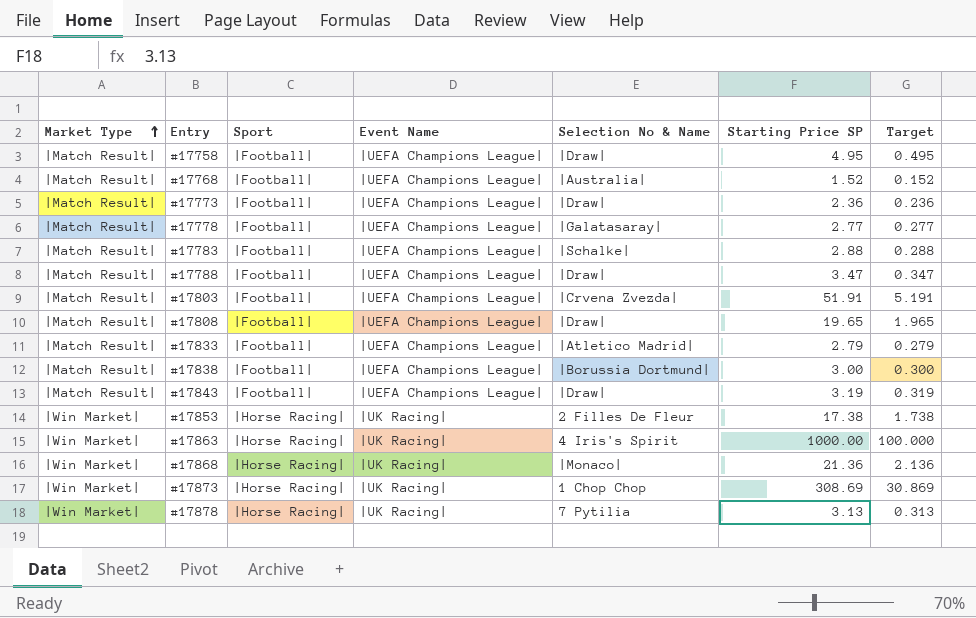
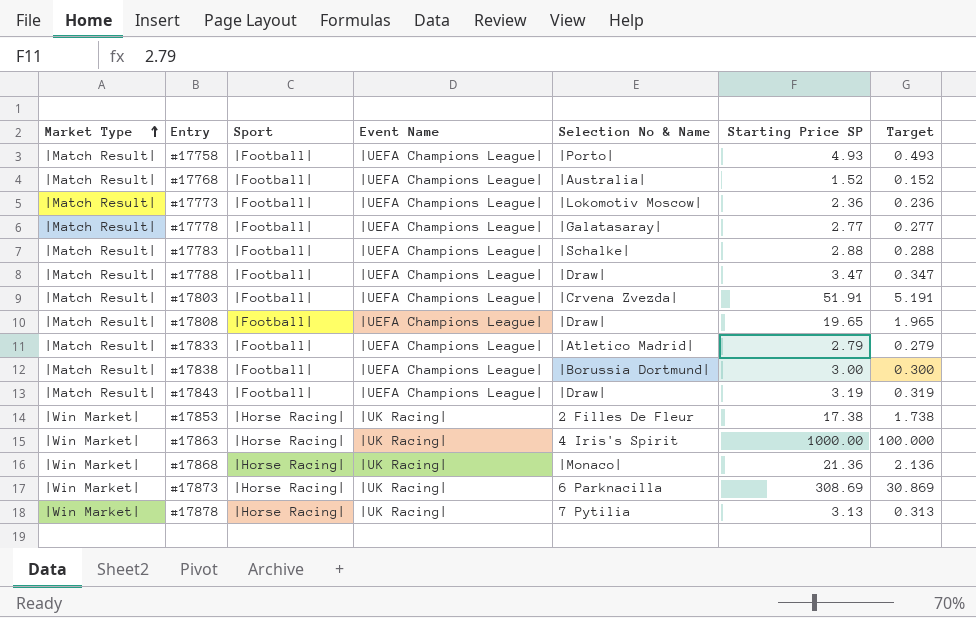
#17758 | Selection No & Name: |Draw| -> |Porto|
#17758 | Starting Price SP: 4.95 -> 4.93
#17758 | Target: 0.495 -> 0.493
#17773 | Selection No & Name: |Draw| -> |Lokomotiv Moscow|
#17873 | Selection No & Name: 1 Chop Chop -> 6 Parknacilla

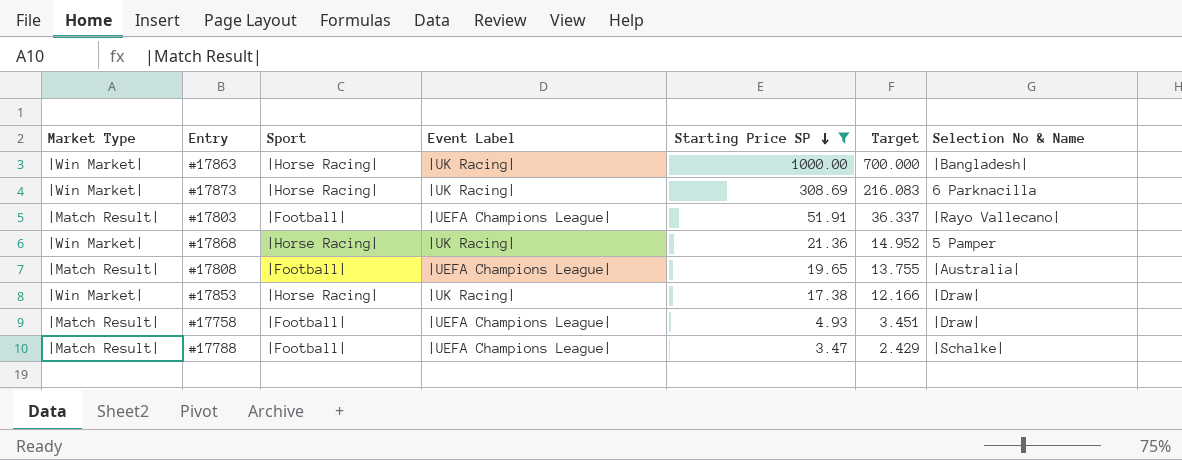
filter: none -> Starting Price SP >= 3.47
row order: Market Type ascending -> Starting Price SP descending
column name: Event Name -> Event Label
column Target | formula: [Starting Price SP] * 0.1 -> [Starting Price SP] * 0.7
column Selection No & Name | position: 5 -> 7
#17863 | Selection No & Name: 4 Iris's Spirit -> |Bangladesh|
#17803 | Selection No & Name: |Crvena Zvezda| -> |Rayo Vallecano|
#17868 | Selection No & Name: |Monaco| -> 5 Pamper
#17808 | Selection No & Name: |Draw| -> |Australia|
#17853 | Selection No & Name: 2 Filles De Fleur -> |Draw|
#17758 | Selection No & Name: |Porto| -> |Draw|
#17788 | Selection No & Name: |Draw| -> |Schalke|

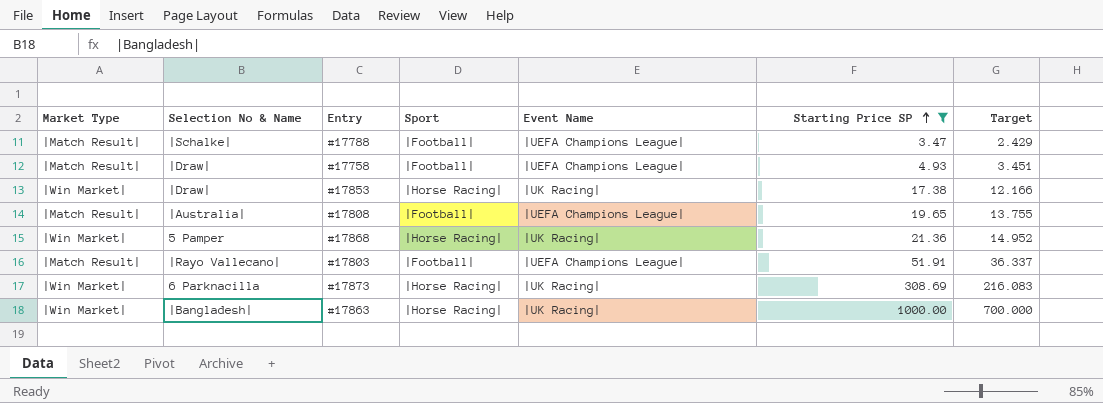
row order: Starting Price SP descending -> Starting Price SP ascending
column Selection No & Name | position: 7 -> 2
column name: Event Label -> Event Name

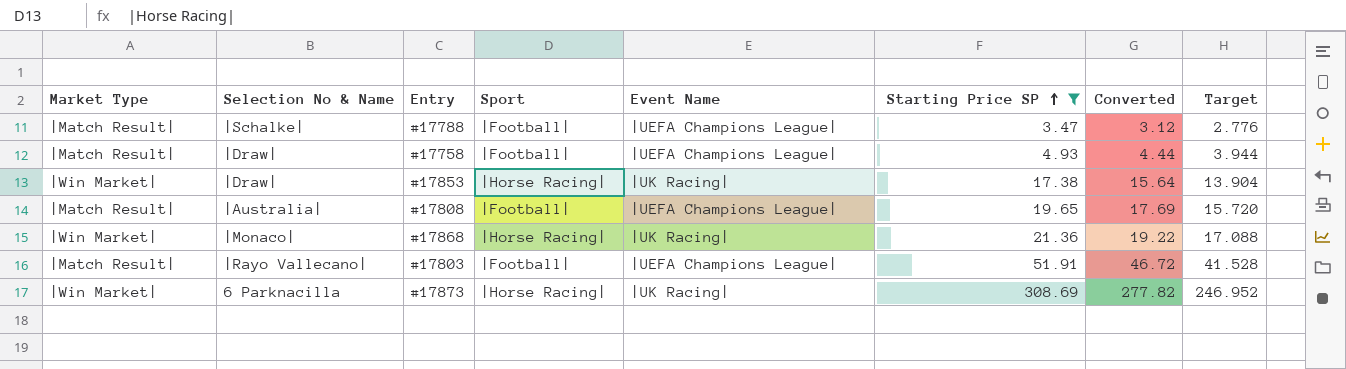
column Converted | formula: none -> [Starting Price SP] * 0.9
column Target | formula: [Starting Price SP] * 0.7 -> [Starting Price SP] * 0.8
row #17863: |Win Market| | |Bangladesh| | |Horse Racing| | |UK Racing| | 1000.00 | 700.000 -> none
#17868 | Selection No & Name: 5 Pamper -> |Monaco|

